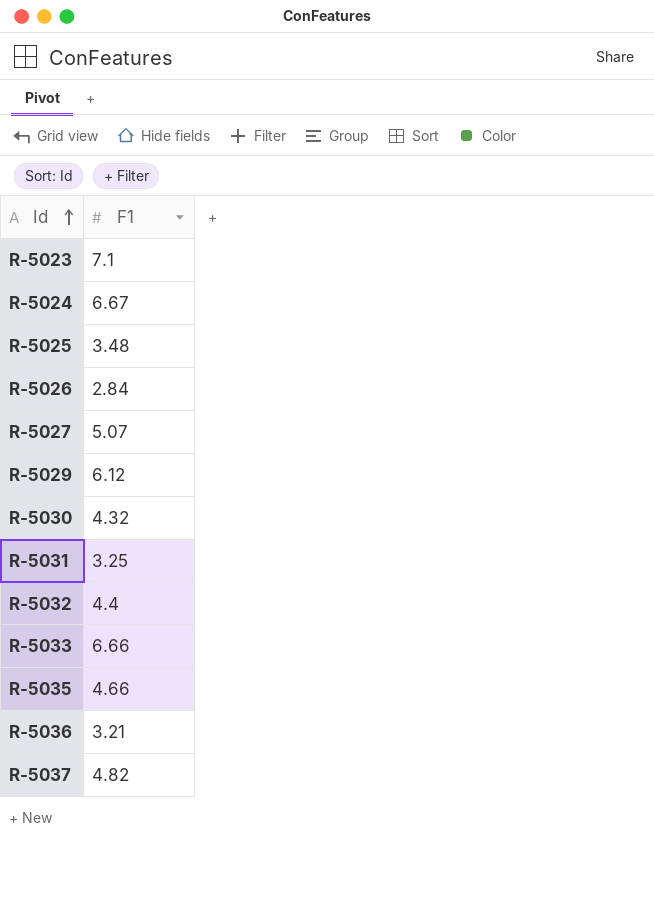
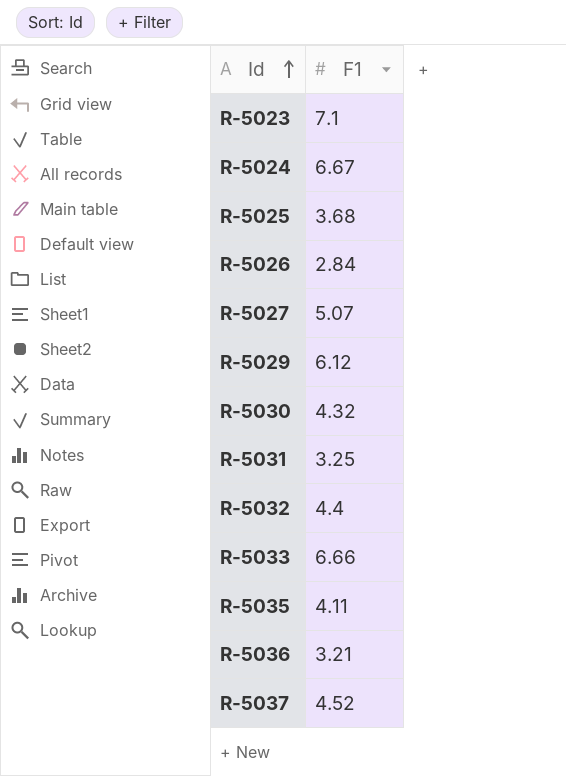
R-5025 | F1: 3.48 -> 3.68
R-5035 | F1: 4.66 -> 4.11
R-5037 | F1: 4.82 -> 4.52

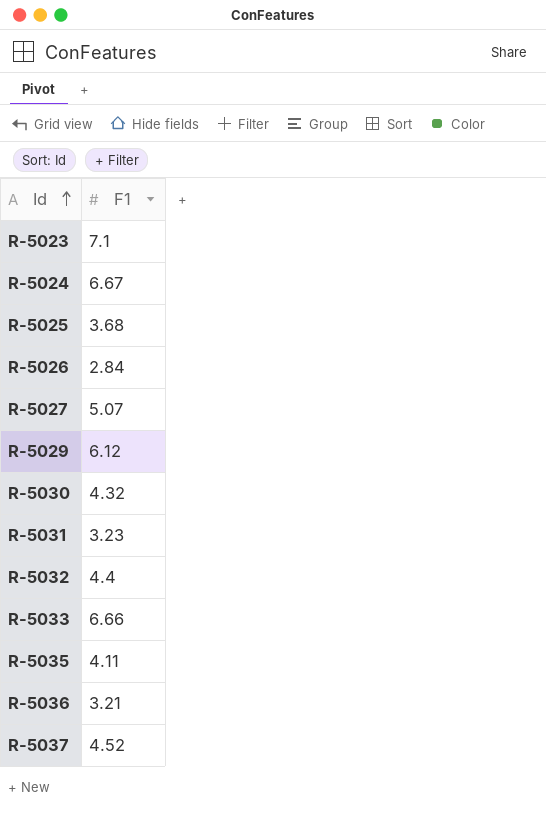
R-5031 | F1: 3.25 -> 3.23

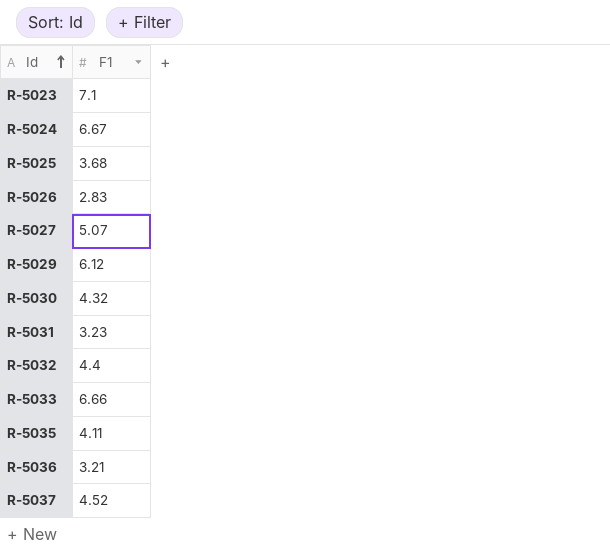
R-5026 | F1: 2.84 -> 2.83

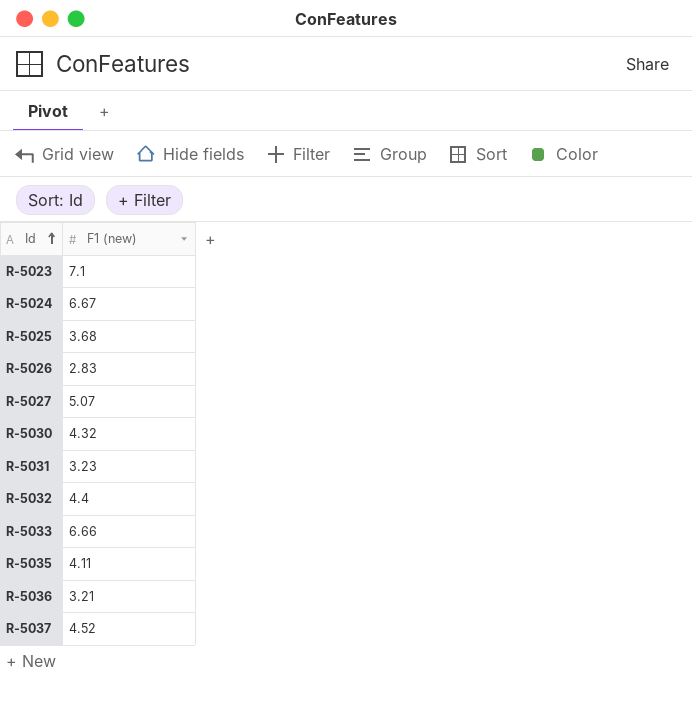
column name: F1 -> F1 (new)
row R-5029: 6.12 -> none

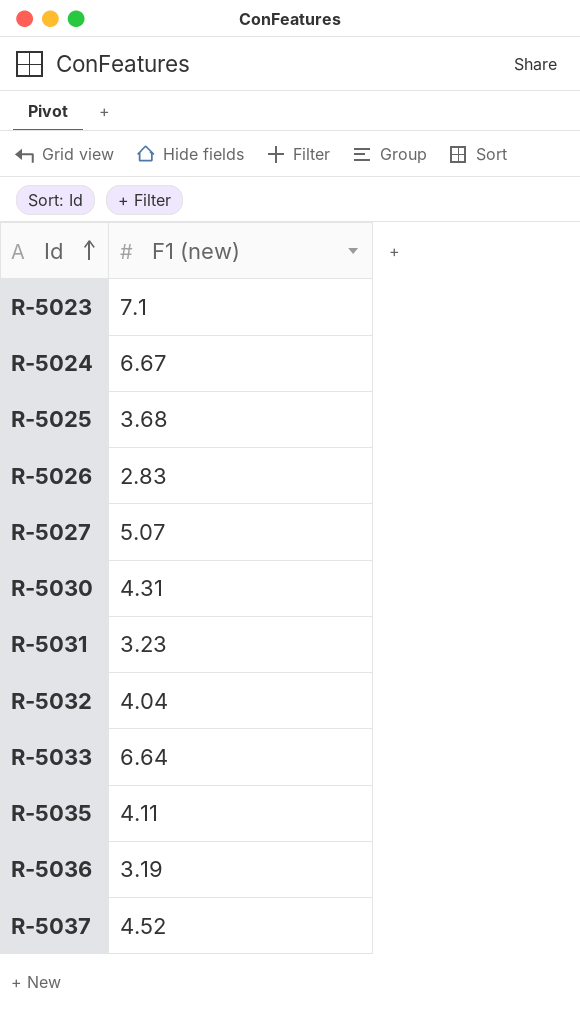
R-5030 | F1 (new): 4.32 -> 4.31
R-5032 | F1 (new): 4.4 -> 4.04
R-5033 | F1 (new): 6.66 -> 6.64
R-5036 | F1 (new): 3.21 -> 3.19

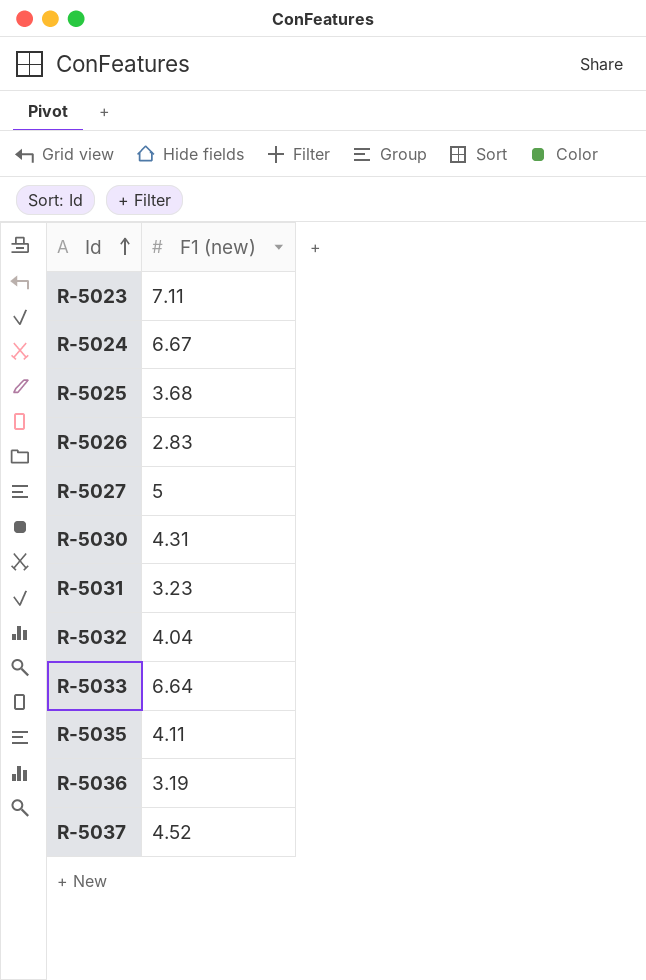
R-5023 | F1 (new): 7.1 -> 7.11
R-5027 | F1 (new): 5.07 -> 5

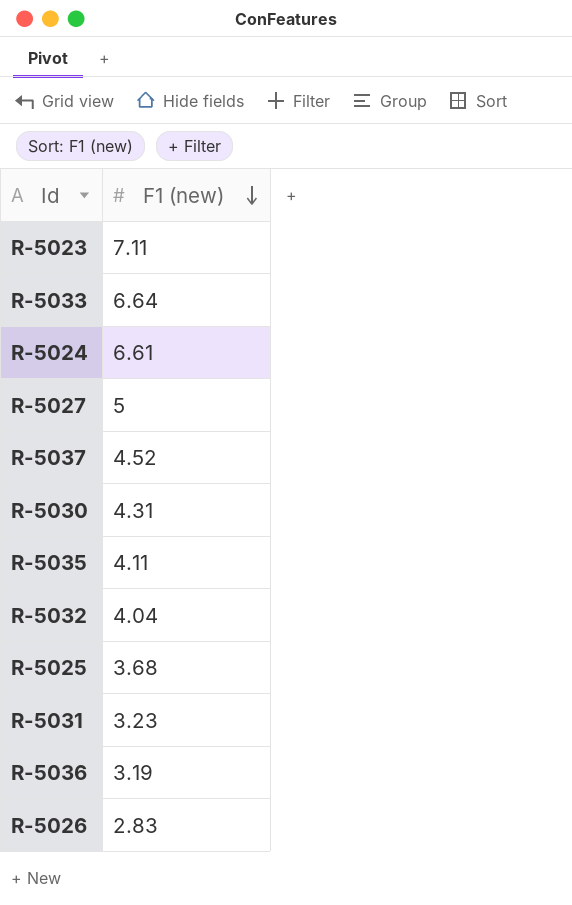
row order: Id ascending -> F1 (new) descending
R-5024 | F1 (new): 6.67 -> 6.61

